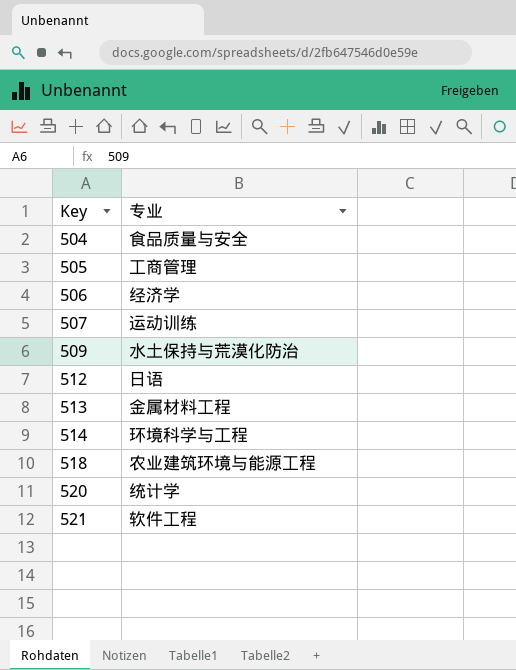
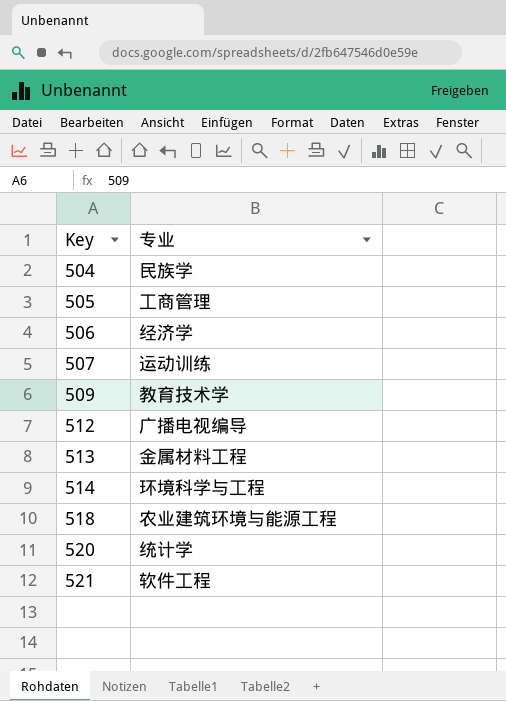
504 | 专业: 食品质量与安全 -> 民族学
509 | 专业: 水土保持与荒漠化防治 -> 教育技术学
512 | 专业: 日语 -> 广播电视编导

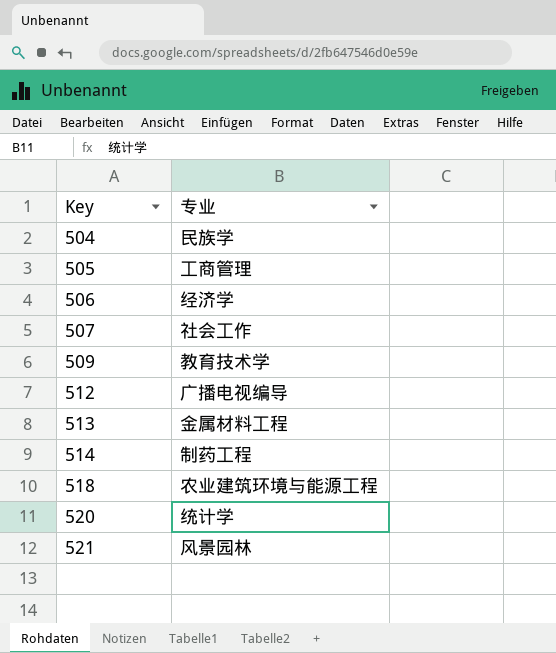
507 | 专业: 运动训练 -> 社会工作
514 | 专业: 环境科学与工程 -> 制药工程
521 | 专业: 软件工程 -> 风景园林

